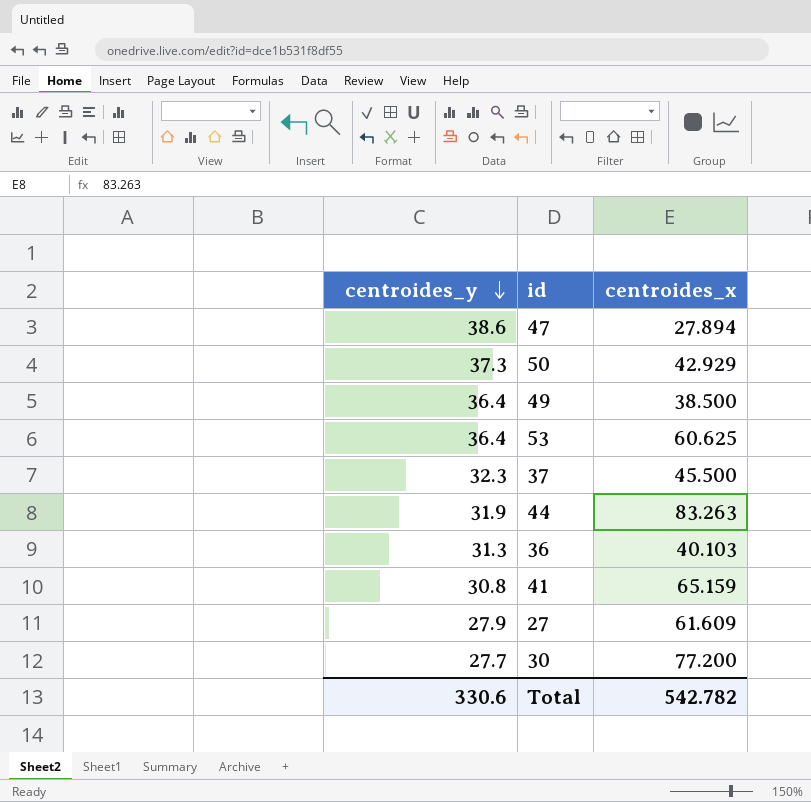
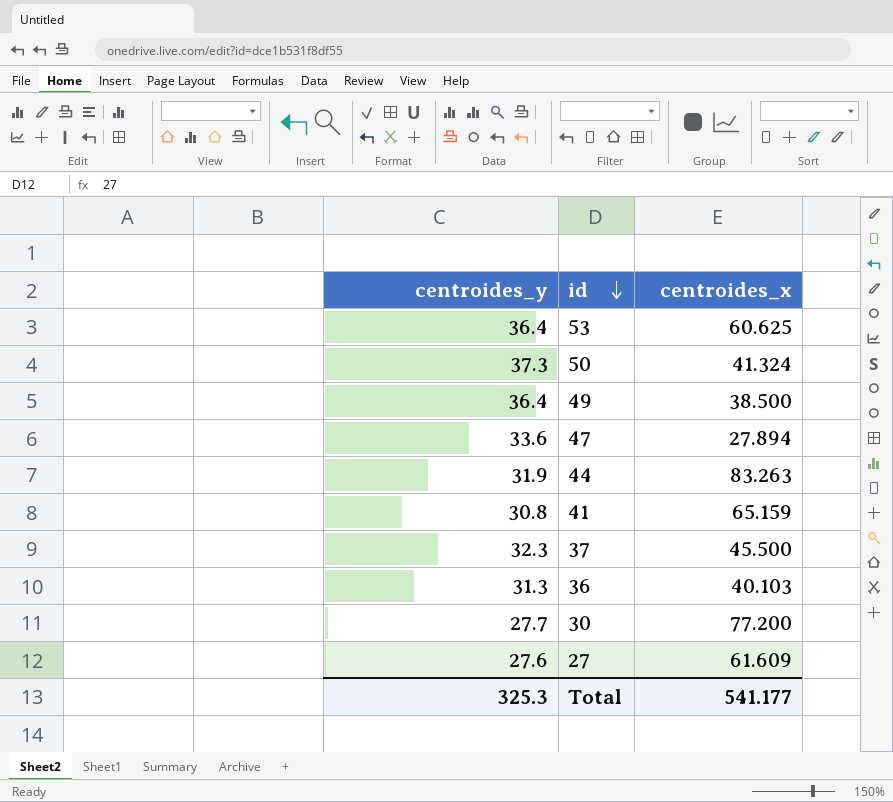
row order: centroides_y descending -> id descending
50 | centroides_x: 42.929 -> 41.324
47 | centroides_y: 38.6 -> 33.6
27 | centroides_y: 27.9 -> 27.6
Total | centroides_y: 330.6 -> 325.3
Total | centroides_x: 542.782 -> 541.177

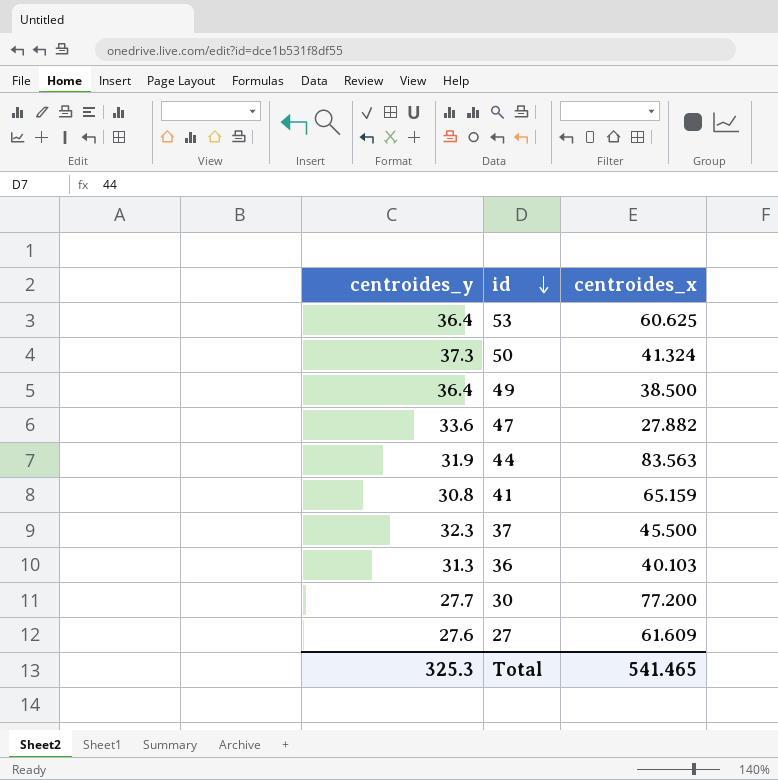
47 | centroides_x: 27.894 -> 27.882
44 | centroides_x: 83.263 -> 83.563
Total | centroides_x: 541.177 -> 541.465

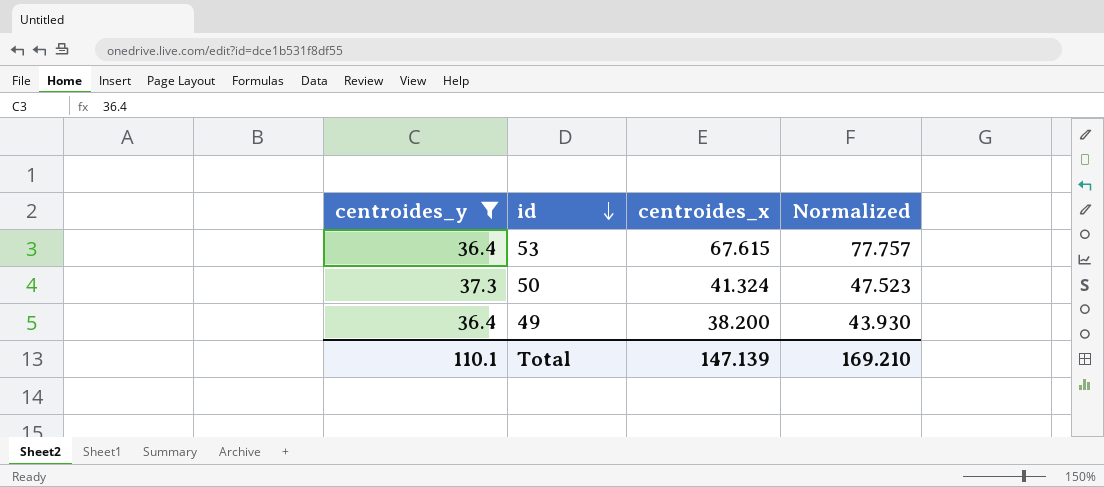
filter: none -> centroides_y >= 36.4
column Normalized | formula: none -> [centroides_x] * 1.15
53 | centroides_x: 60.625 -> 67.615
49 | centroides_x: 38.500 -> 38.200
Total | centroides_y: 325.3 -> 110.1
Total | centroides_x: 541.465 -> 147.139

